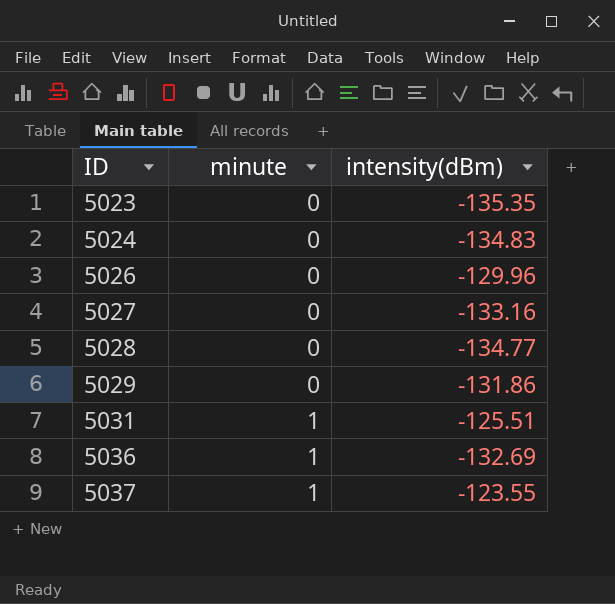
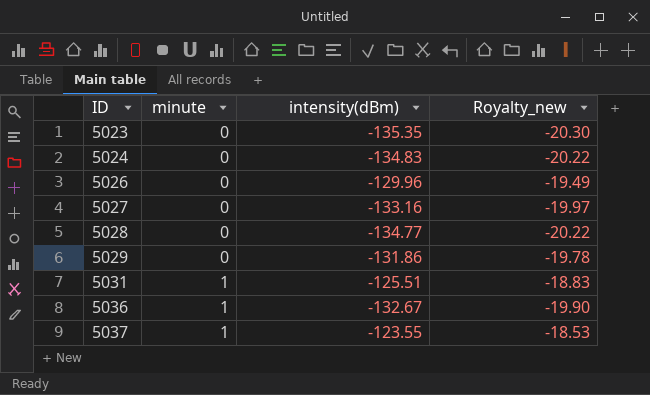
column Royalty_new | formula: none -> [intensity(dBm)] * 0.15
5036 | intensity(dBm): -132.69 -> -132.67

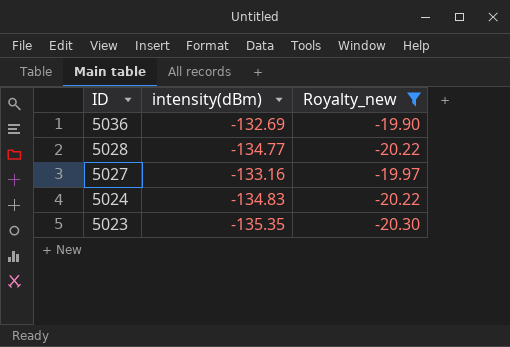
filter: none -> Royalty_new <= -19.90
row order: ID ascending -> ID descending
column minute | position: 2 -> none
5036 | intensity(dBm): -132.67 -> -132.69

